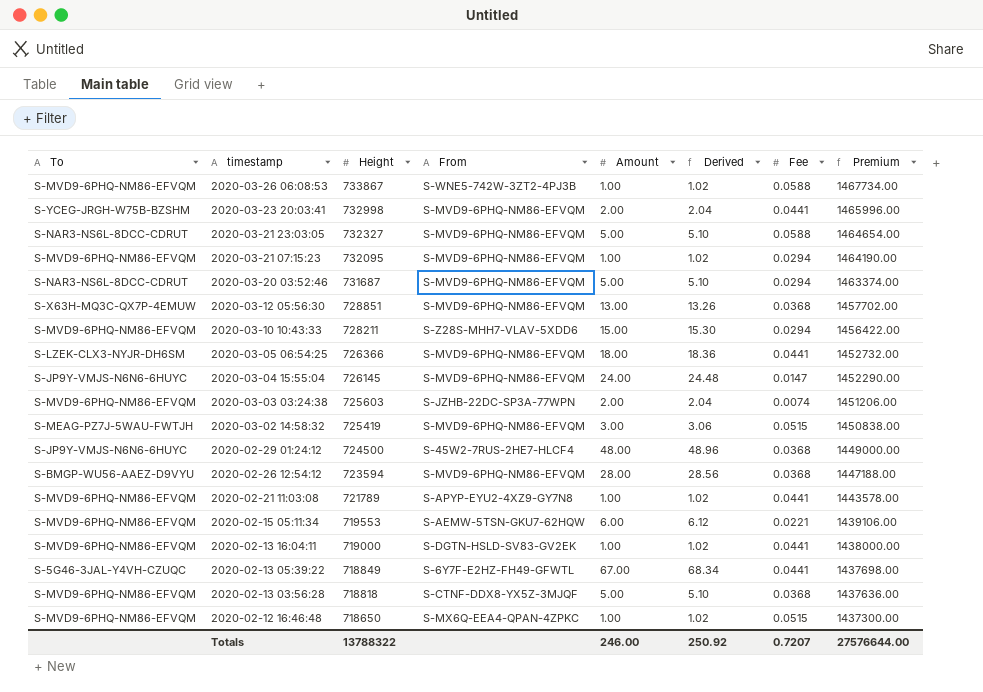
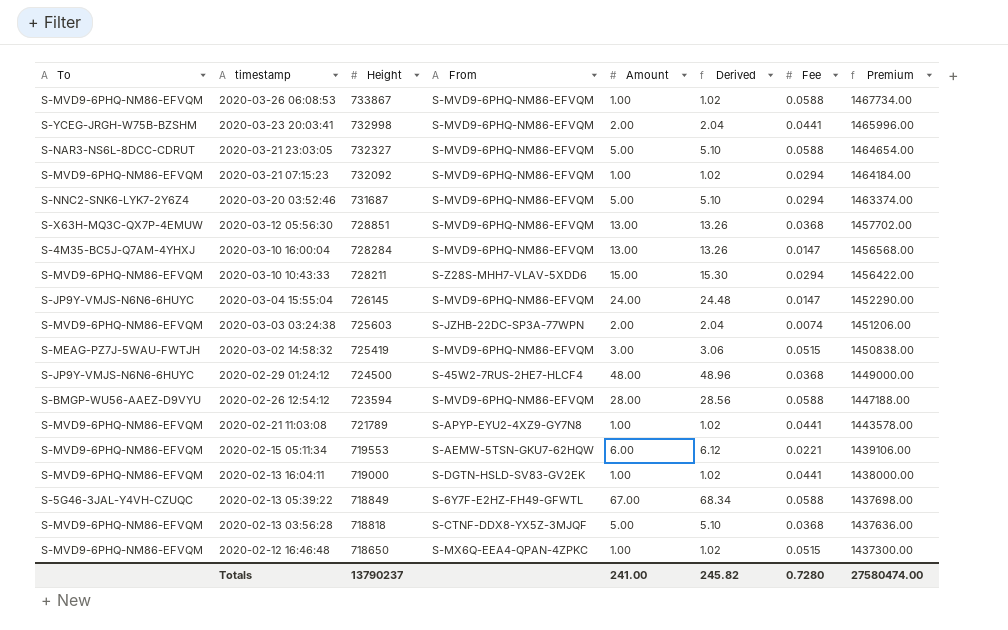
row 2020-03-05 06:54:25: S-LZEK-CLX3-NYJR-DH6SM | 726366 | S-MVD9-6PHQ-NM86-EFVQM | 18.00 | 18.36 | 0.0441 | 1452732.00 -> none
2020-03-26 06:08:53 | From: S-WNE5-742W-3ZT2-4PJ3B -> S-MVD9-6PHQ-NM86-EFVQM
2020-03-21 07:15:23 | Height: 732095 -> 732092
2020-03-21 07:15:23 | Premium: 1464190.00 -> 1464184.00
2020-03-20 03:52:46 | To: S-NAR3-NS6L-8DCC-CDRUT -> S-NNC2-SNK6-LYK7-2Y6Z4
row 2020-03-10 16:00:04: none -> S-4M35-BC5J-Q7AM-4YHXJ | 728284 | S-MVD9-6PHQ-NM86-EFVQM | 13.00 | 13.26 | 0.0147 | 1456568.00
2020-02-26 12:54:12 | Fee: 0.0368 -> 0.0588
2020-02-13 05:39:22 | Fee: 0.0441 -> 0.0588
Totals | Height: 13788322 -> 13790237
Totals | Amount: 246.00 -> 241.00
Totals | Derived: 250.92 -> 245.82
Totals | Fee: 0.7207 -> 0.7280
Totals | Premium: 27576644.00 -> 27580474.00

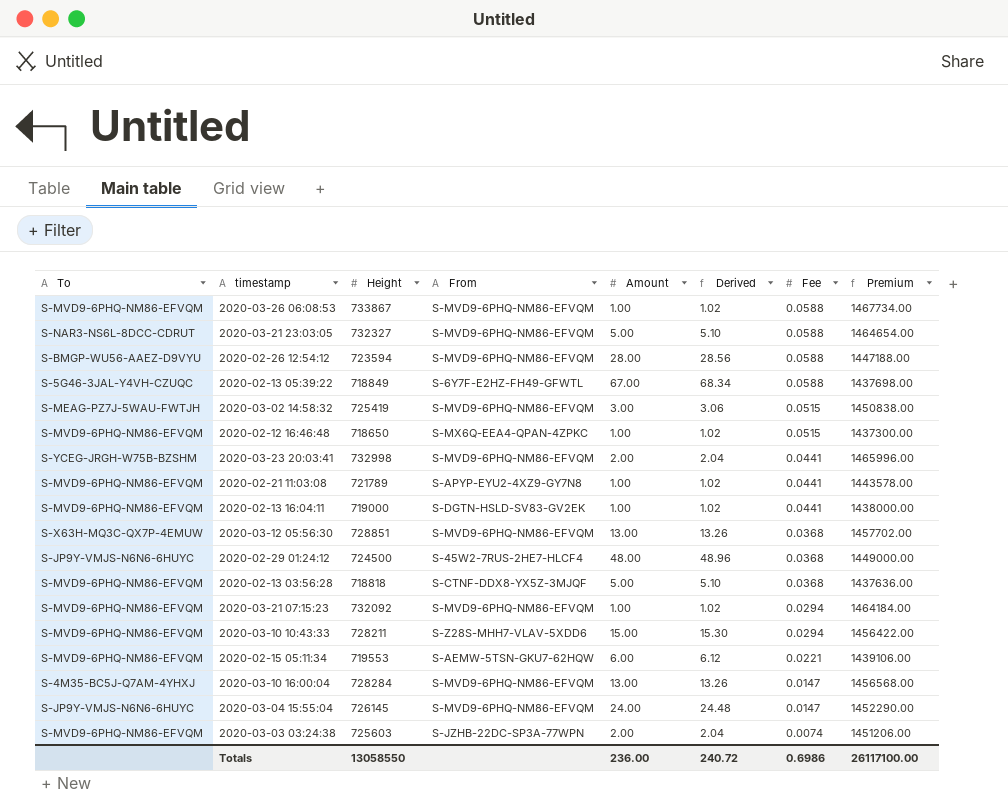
row order: timestamp descending -> Fee descending
row 2020-03-20 03:52:46: S-NNC2-SNK6-LYK7-2Y6Z4 | 731687 | S-MVD9-6PHQ-NM86-EFVQM | 5.00 | 5.10 | 0.0294 | 1463374.00 -> none
Totals | Height: 13790237 -> 13058550
Totals | Amount: 241.00 -> 236.00
Totals | Derived: 245.82 -> 240.72
Totals | Fee: 0.7280 -> 0.6986
Totals | Premium: 27580474.00 -> 26117100.00

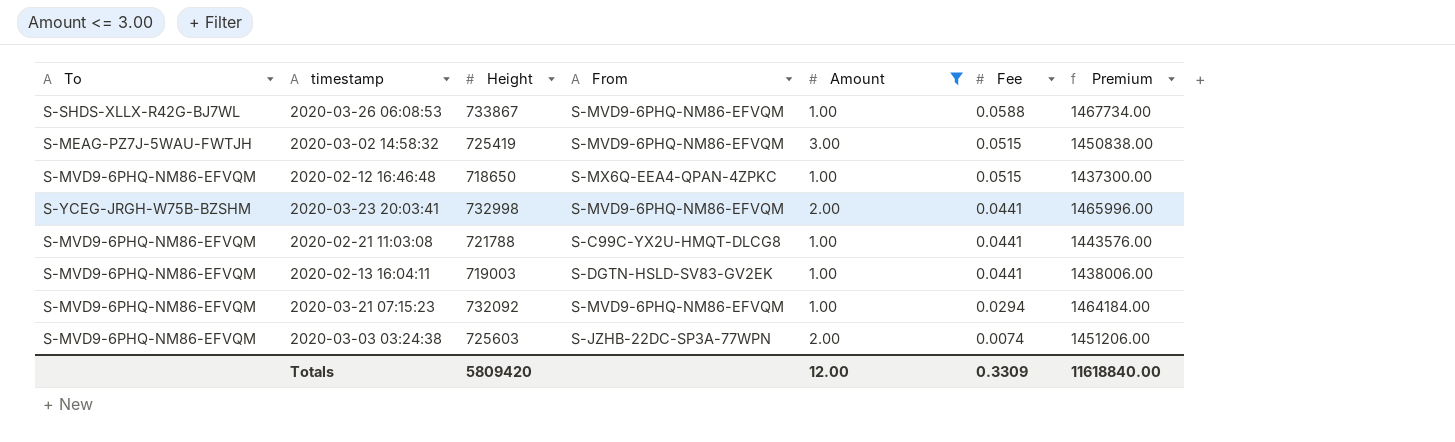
filter: none -> Amount <= 3.00
column Derived | formula: [Amount] * 1.02 -> none
2020-03-26 06:08:53 | To: S-MVD9-6PHQ-NM86-EFVQM -> S-SHDS-XLLX-R42G-BJ7WL
2020-02-21 11:03:08 | Height: 721789 -> 721788
2020-02-21 11:03:08 | From: S-APYP-EYU2-4XZ9-GY7N8 -> S-C99C-YX2U-HMQT-DLCG8
2020-02-21 11:03:08 | Premium: 1443578.00 -> 1443576.00
2020-02-13 16:04:11 | Height: 719000 -> 719003
2020-02-13 16:04:11 | Premium: 1438000.00 -> 1438006.00
Totals | Height: 13058550 -> 5809420
Totals | Amount: 236.00 -> 12.00
Totals | Fee: 0.6986 -> 0.3309
Totals | Premium: 26117100.00 -> 11618840.00

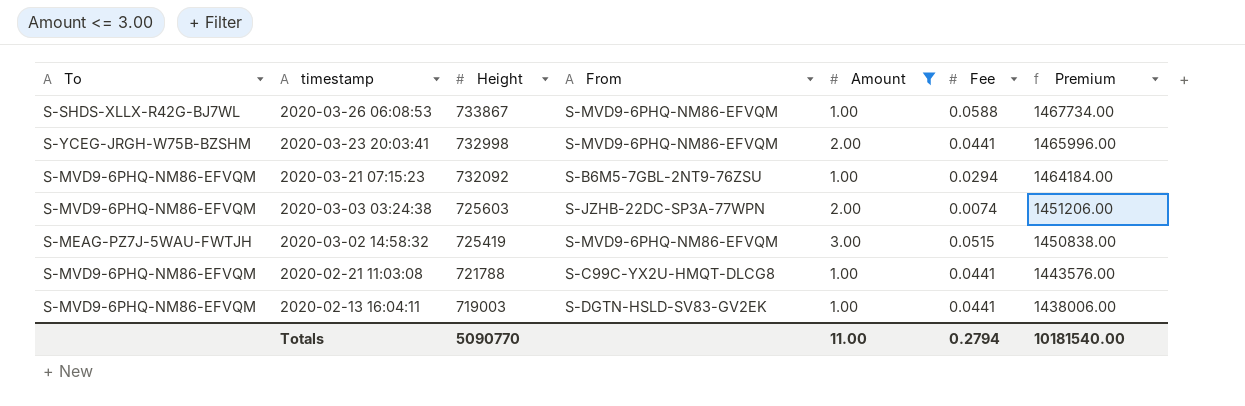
row order: Fee descending -> timestamp descending
row 2020-02-12 16:46:48: S-MVD9-6PHQ-NM86-EFVQM | 718650 | S-MX6Q-EEA4-QPAN-4ZPKC | 1.00 | 0.0515 | 1437300.00 -> none
2020-03-21 07:15:23 | From: S-MVD9-6PHQ-NM86-EFVQM -> S-B6M5-7GBL-2NT9-76ZSU
Totals | Height: 5809420 -> 5090770
Totals | Amount: 12.00 -> 11.00
Totals | Fee: 0.3309 -> 0.2794
Totals | Premium: 11618840.00 -> 10181540.00

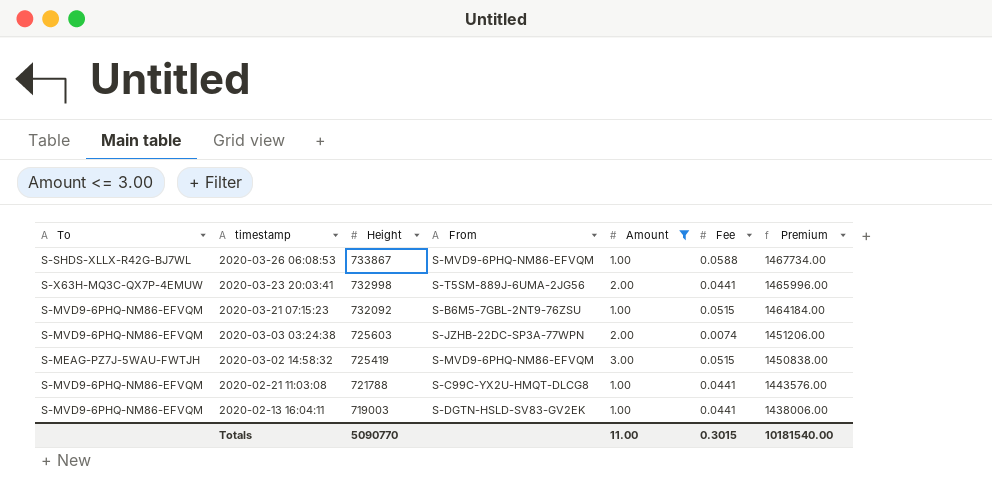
2020-03-23 20:03:41 | To: S-YCEG-JRGH-W75B-BZSHM -> S-X63H-MQ3C-QX7P-4EMUW
2020-03-23 20:03:41 | From: S-MVD9-6PHQ-NM86-EFVQM -> S-T5SM-889J-6UMA-2JG56
2020-03-21 07:15:23 | Fee: 0.0294 -> 0.0515
Totals | Fee: 0.2794 -> 0.3015

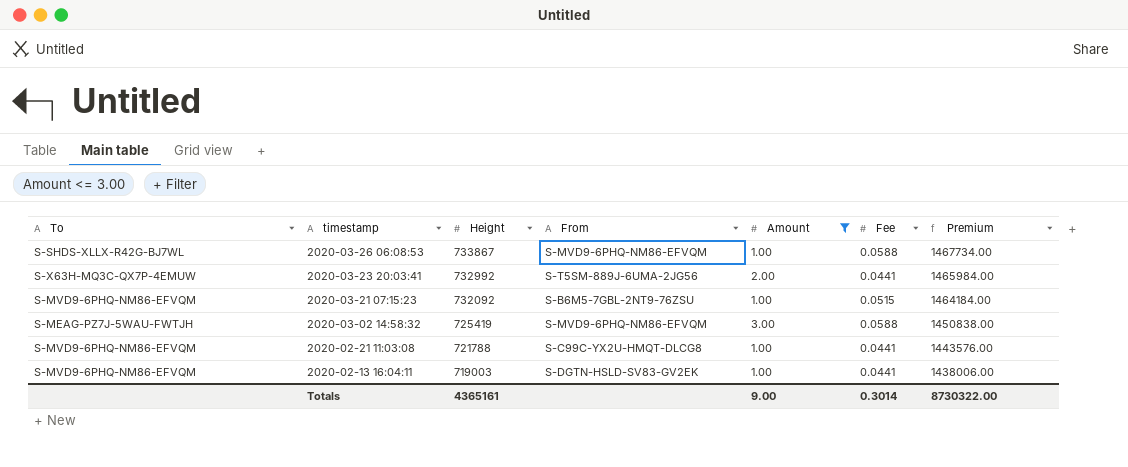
row 2020-03-03 03:24:38: S-MVD9-6PHQ-NM86-EFVQM | 725603 | S-JZHB-22DC-SP3A-77WPN | 2.00 | 0.0074 | 1451206.00 -> none
2020-03-23 20:03:41 | Height: 732998 -> 732992
2020-03-23 20:03:41 | Premium: 1465996.00 -> 1465984.00
2020-03-02 14:58:32 | Fee: 0.0515 -> 0.0588
Totals | Height: 5090770 -> 4365161
Totals | Amount: 11.00 -> 9.00
Totals | Fee: 0.3015 -> 0.3014
Totals | Premium: 10181540.00 -> 8730322.00

